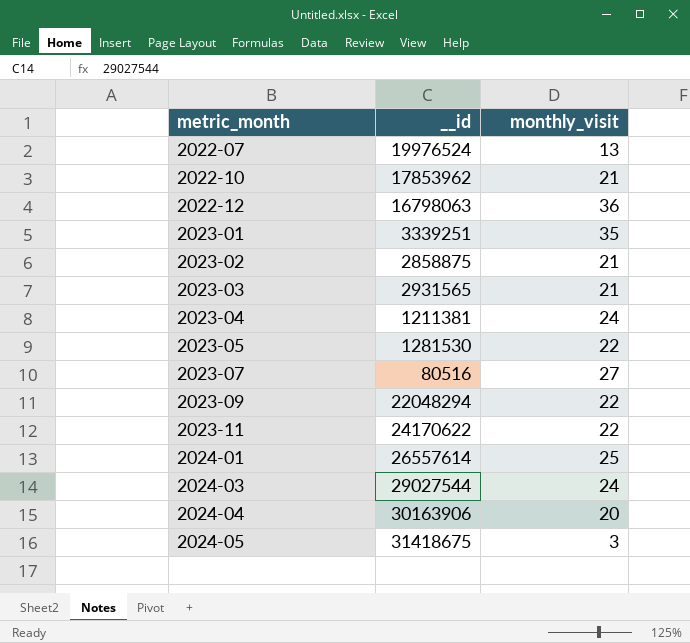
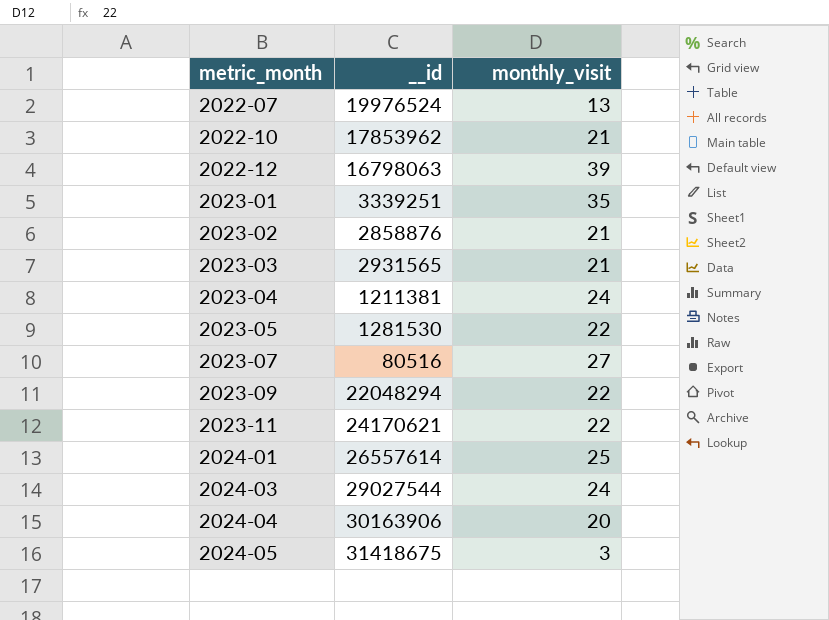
2022-12 | monthly_visit: 36 -> 39
2023-02 | __id: 2858875 -> 2858876
2023-11 | __id: 24170622 -> 24170621

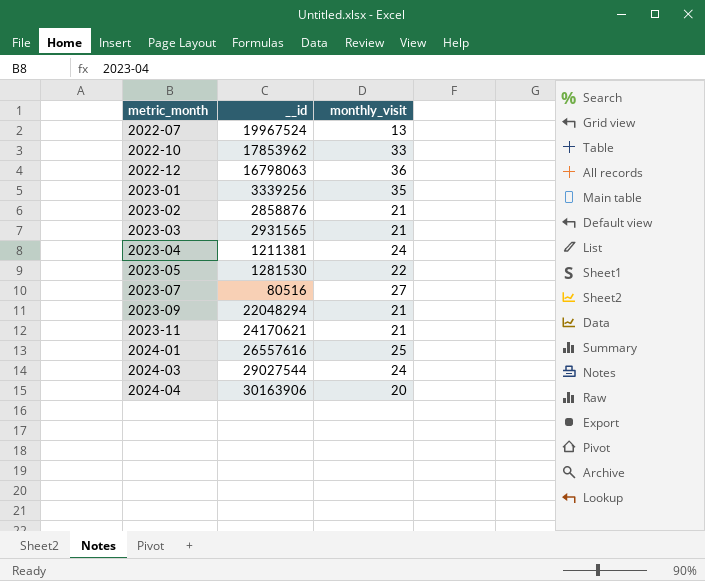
row 2024-05: 31418675 | 3 -> none
2022-07 | __id: 19976524 -> 19967524
2022-10 | monthly_visit: 21 -> 33
2022-12 | monthly_visit: 39 -> 36
2023-01 | __id: 3339251 -> 3339256
2023-09 | monthly_visit: 22 -> 21
2023-11 | monthly_visit: 22 -> 21
2024-01 | __id: 26557614 -> 26557616

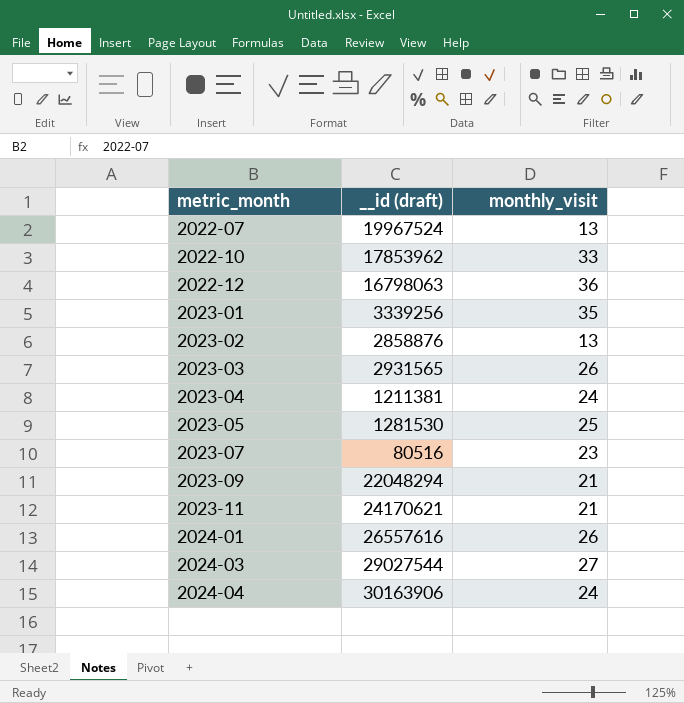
column name: __id -> __id (draft)
2023-02 | monthly_visit: 21 -> 13
2023-03 | monthly_visit: 21 -> 26
2023-05 | monthly_visit: 22 -> 25
2023-07 | monthly_visit: 27 -> 23
2024-01 | monthly_visit: 25 -> 26
2024-03 | monthly_visit: 24 -> 27
2024-04 | monthly_visit: 20 -> 24

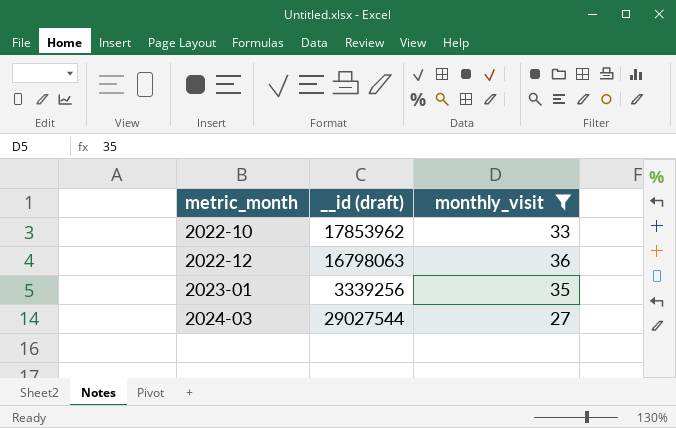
filter: none -> monthly_visit >= 27

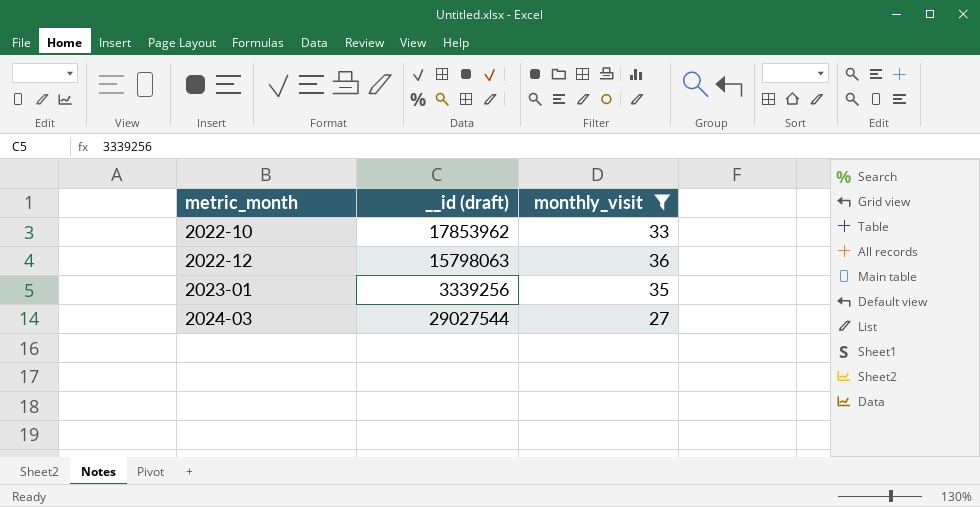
2022-12 | __id (draft): 16798063 -> 15798063

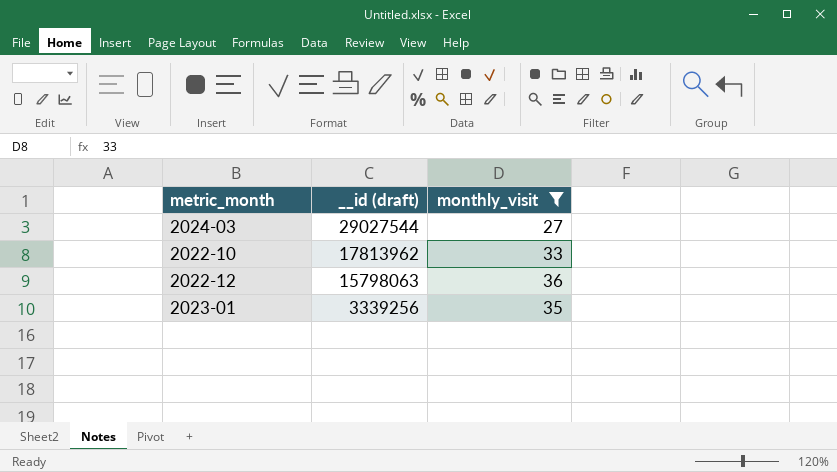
row order: metric_month ascending -> __id (draft) descending
2022-10 | __id (draft): 17853962 -> 17813962

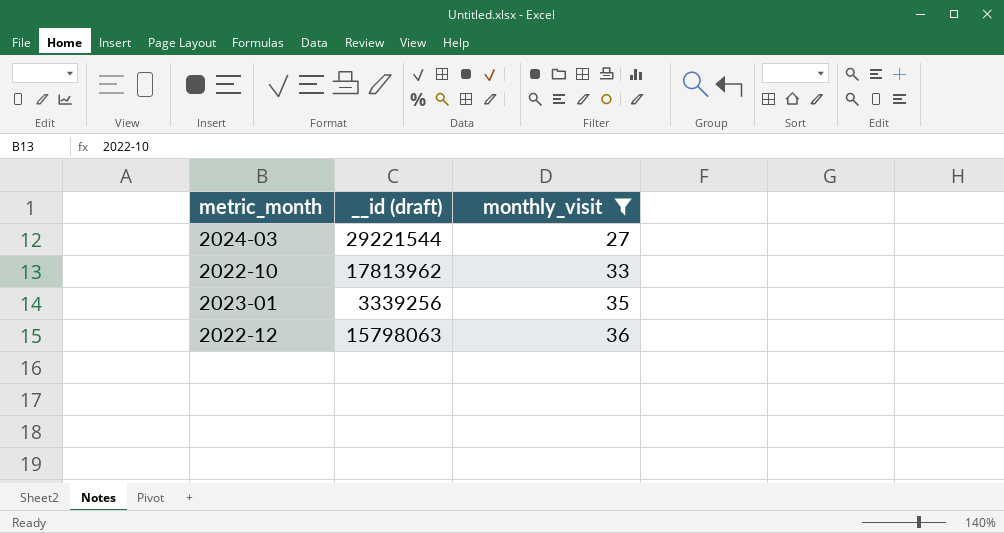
row order: __id (draft) descending -> monthly_visit ascending
2024-03 | __id (draft): 29027544 -> 29221544

